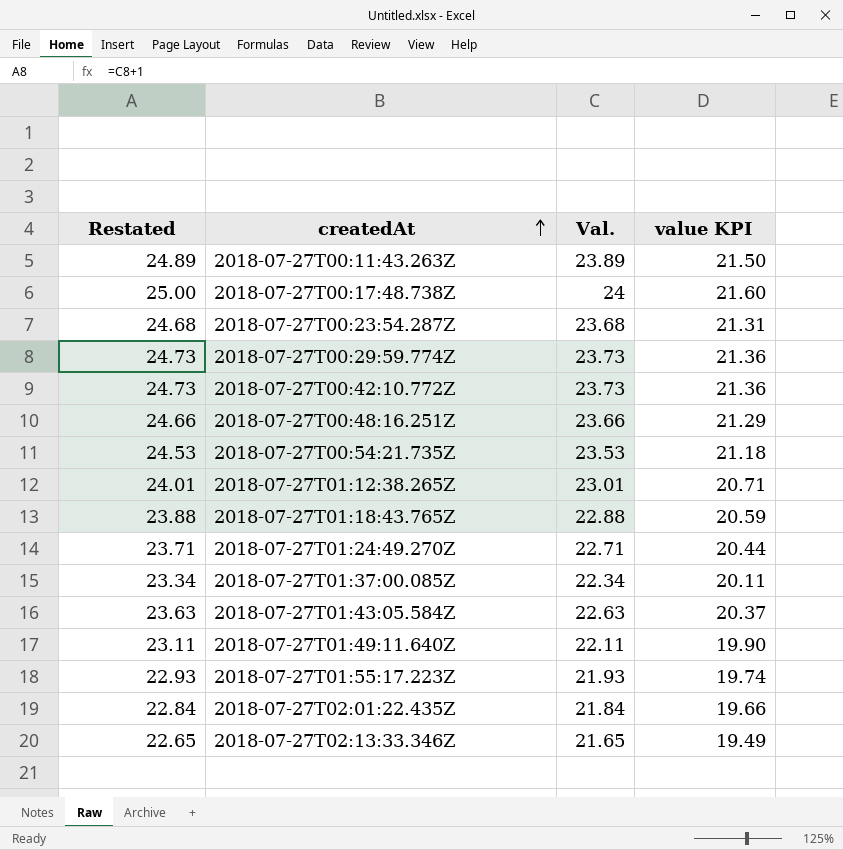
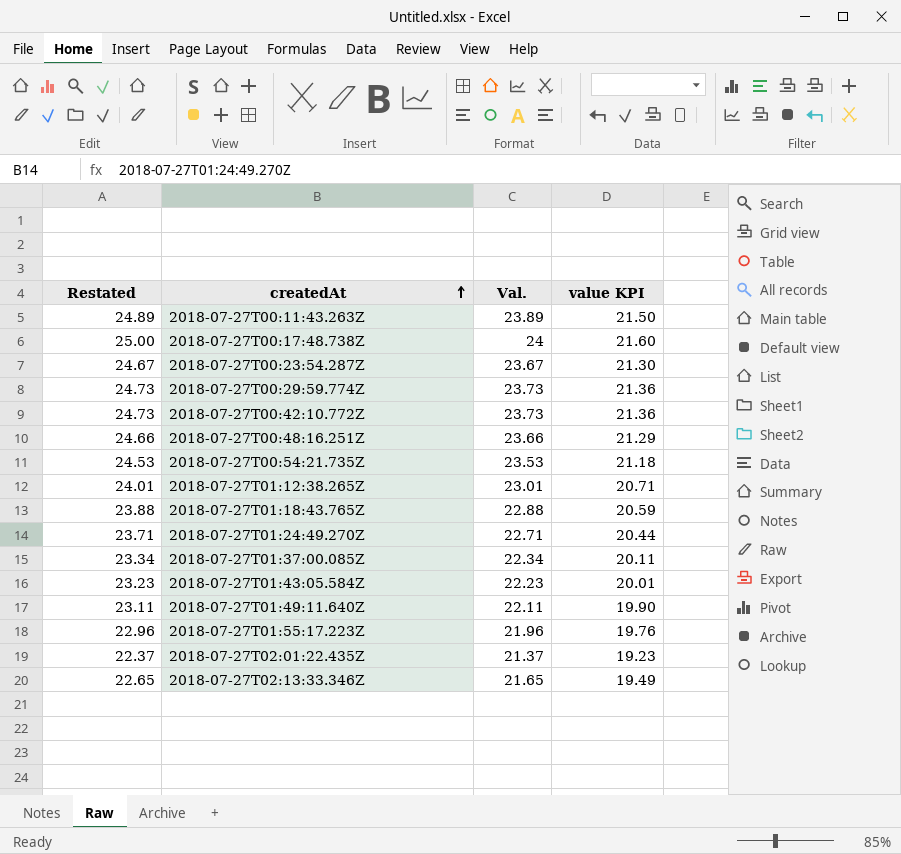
2018-07-27T00:23:54.287Z | Restated: 24.68 -> 24.67
2018-07-27T00:23:54.287Z | Val.: 23.68 -> 23.67
2018-07-27T00:23:54.287Z | value KPI: 21.31 -> 21.30
2018-07-27T01:43:05.584Z | Restated: 23.63 -> 23.23
2018-07-27T01:43:05.584Z | Val.: 22.63 -> 22.23
2018-07-27T01:43:05.584Z | value KPI: 20.37 -> 20.01
2018-07-27T01:55:17.223Z | Restated: 22.93 -> 22.96
2018-07-27T01:55:17.223Z | Val.: 21.93 -> 21.96
2018-07-27T01:55:17.223Z | value KPI: 19.74 -> 19.76
2018-07-27T02:01:22.435Z | Restated: 22.84 -> 22.37
2018-07-27T02:01:22.435Z | Val.: 21.84 -> 21.37
2018-07-27T02:01:22.435Z | value KPI: 19.66 -> 19.23

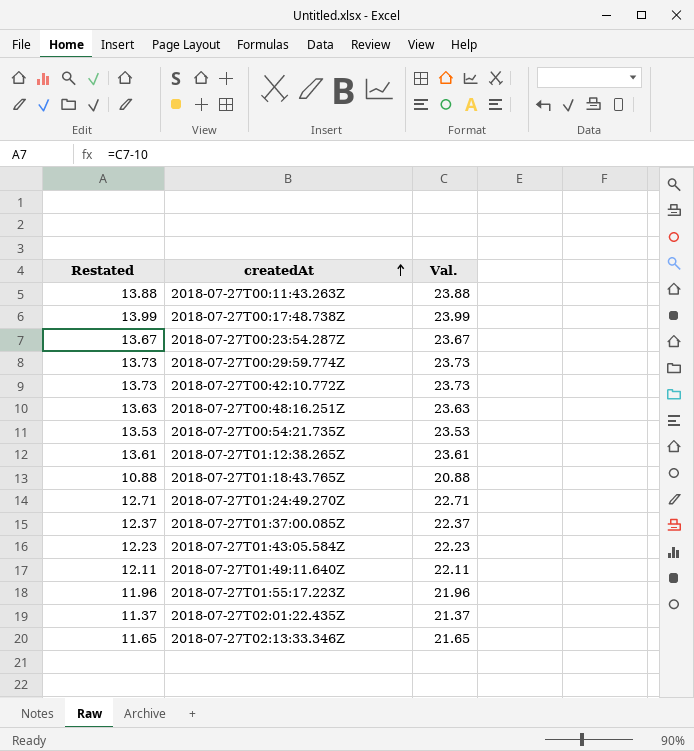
column value KPI | formula: [Val.] * 0.9 -> none
column Restated | formula: [Val.] + 1 -> [Val.] - 10
2018-07-27T00:11:43.263Z | Val.: 23.89 -> 23.88
2018-07-27T00:17:48.738Z | Val.: 24 -> 23.99
2018-07-27T00:48:16.251Z | Val.: 23.66 -> 23.63
2018-07-27T01:12:38.265Z | Val.: 23.01 -> 23.61
2018-07-27T01:18:43.765Z | Val.: 22.88 -> 20.88
2018-07-27T01:37:00.085Z | Val.: 22.34 -> 22.37

